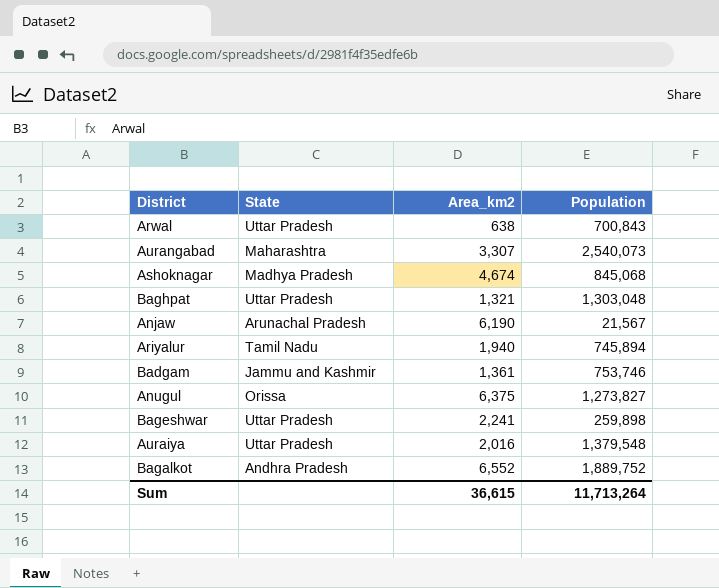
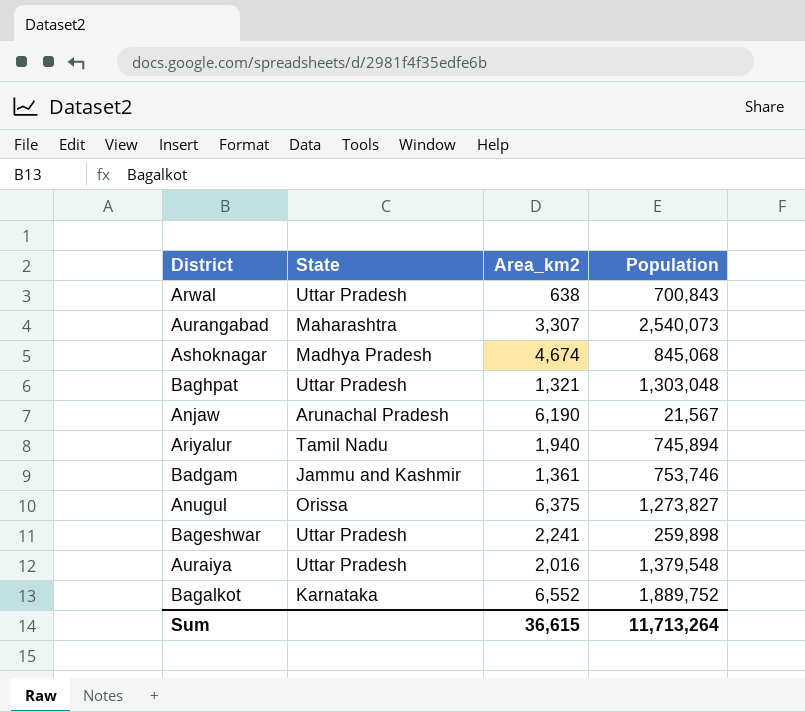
Bagalkot | State: Andhra Pradesh -> Karnataka

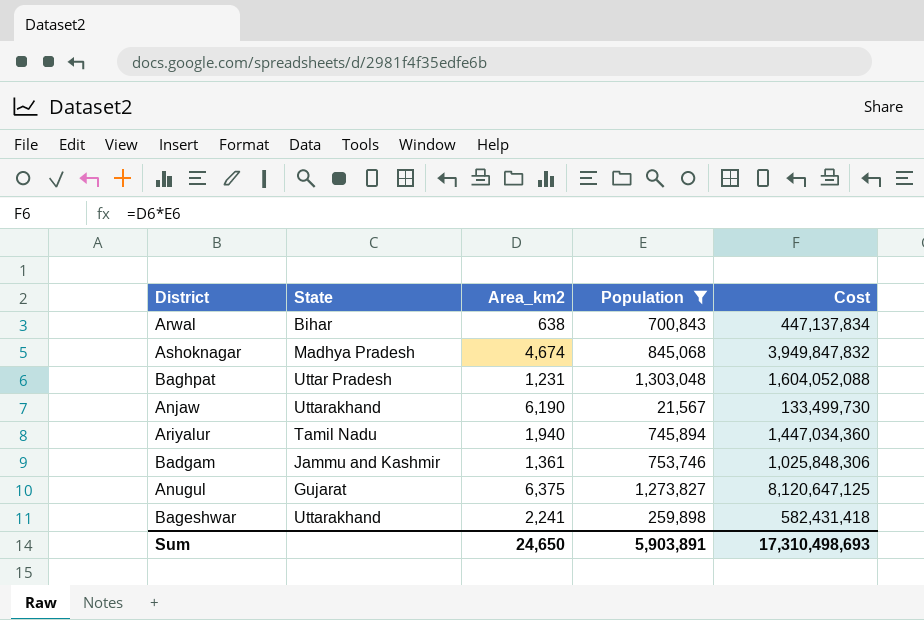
filter: none -> Population <= 1,303,048
column Cost | formula: none -> [Area_km2] * [Population]
Arwal | State: Uttar Pradesh -> Bihar
Baghpat | Area_km2: 1,321 -> 1,231
Anjaw | State: Arunachal Pradesh -> Uttarakhand
Anugul | State: Orissa -> Gujarat
Bageshwar | State: Uttar Pradesh -> Uttarakhand
Sum | Area_km2: 36,615 -> 24,650
Sum | Population: 11,713,264 -> 5,903,891

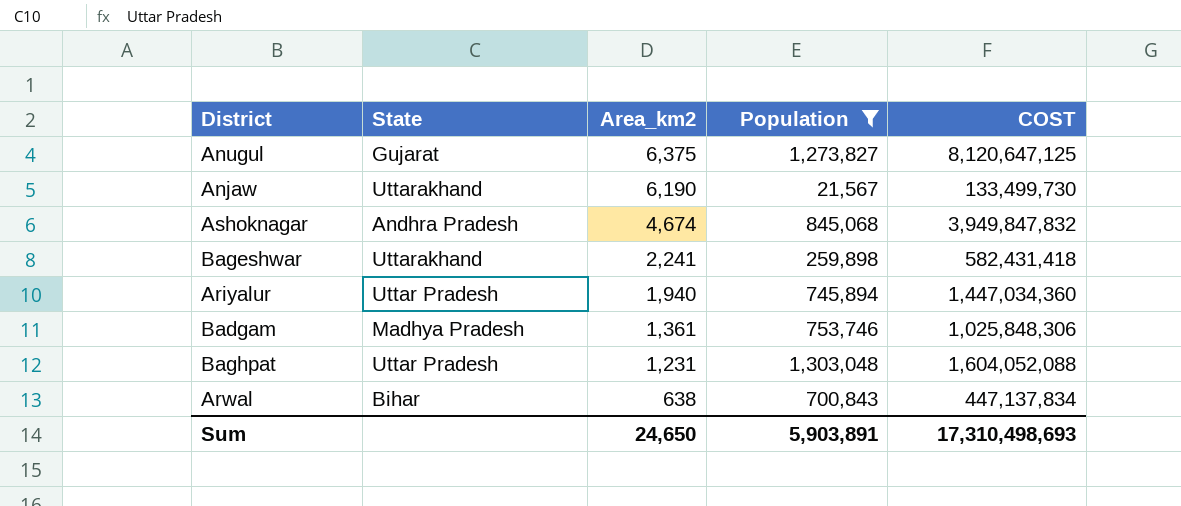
row order: none -> Area_km2 descending
column name: Cost -> COST
Ashoknagar | State: Madhya Pradesh -> Andhra Pradesh
Ariyalur | State: Tamil Nadu -> Uttar Pradesh
Badgam | State: Jammu and Kashmir -> Madhya Pradesh

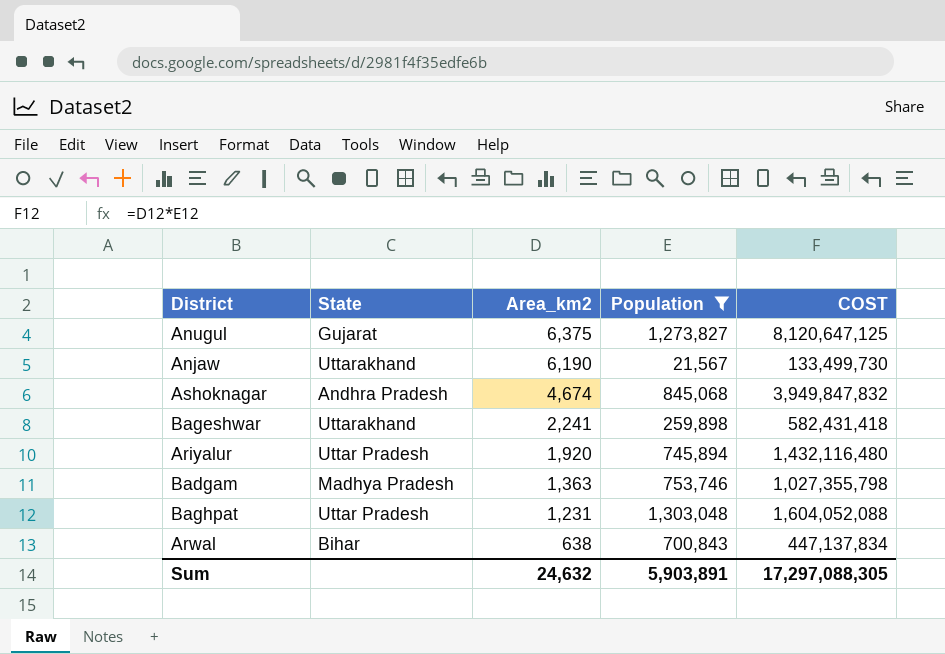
Ariyalur | Area_km2: 1,940 -> 1,920
Ariyalur | COST: 1,447,034,360 -> 1,432,116,480
Badgam | Area_km2: 1,361 -> 1,363
Badgam | COST: 1,025,848,306 -> 1,027,355,798
Sum | Area_km2: 24,650 -> 24,632
Sum | COST: 17,310,498,693 -> 17,297,088,305

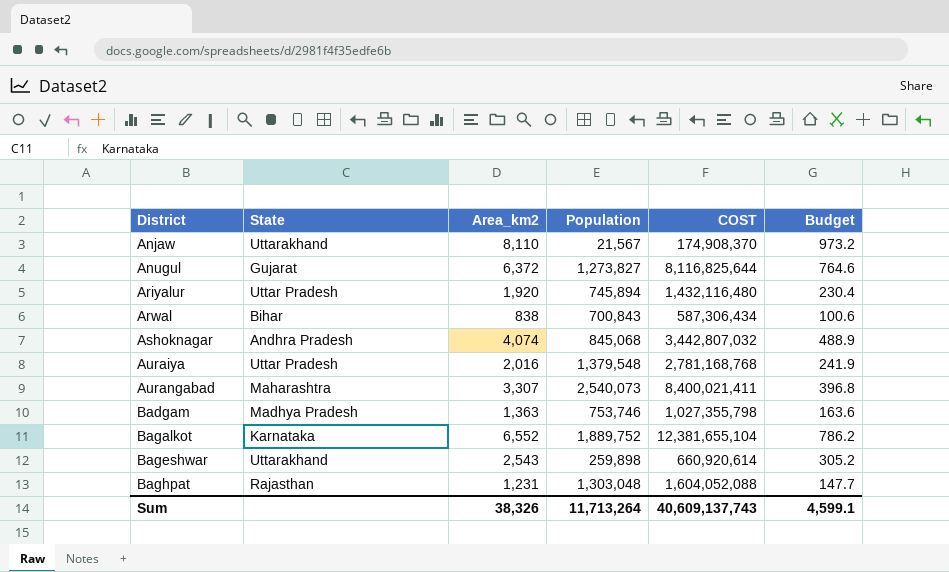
filter: Population <= 1,303,048 -> none
row order: Area_km2 descending -> District ascending
column Budget | formula: none -> [Area_km2] * 0.12
Anjaw | Area_km2: 6,190 -> 8,110
Anjaw | COST: 133,499,730 -> 174,908,370
Anugul | Area_km2: 6,375 -> 6,372
Anugul | COST: 8,120,647,125 -> 8,116,825,644
Arwal | Area_km2: 638 -> 838
Arwal | COST: 447,137,834 -> 587,306,434
Ashoknagar | Area_km2: 4,674 -> 4,074
Ashoknagar | COST: 3,949,847,832 -> 3,442,807,032
Bageshwar | Area_km2: 2,241 -> 2,543
Bageshwar | COST: 582,431,418 -> 660,920,614
Baghpat | State: Uttar Pradesh -> Rajasthan
Sum | Area_km2: 24,632 -> 38,326
Sum | Population: 5,903,891 -> 11,713,264
Sum | COST: 17,297,088,305 -> 40,609,137,743

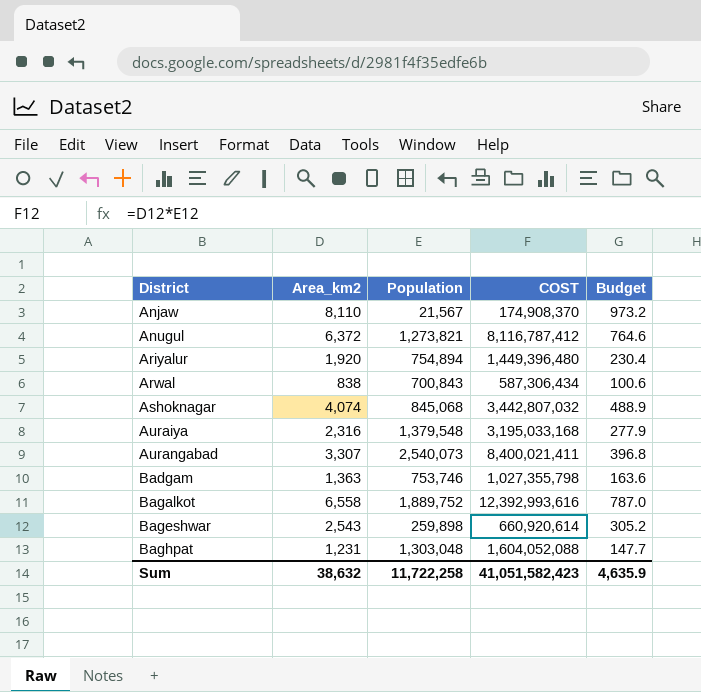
column State | position: 2 -> none
Anugul | Population: 1,273,827 -> 1,273,821
Anugul | COST: 8,116,825,644 -> 8,116,787,412
Ariyalur | Population: 745,894 -> 754,894
Ariyalur | COST: 1,432,116,480 -> 1,449,396,480
Auraiya | Area_km2: 2,016 -> 2,316
Auraiya | COST: 2,781,168,768 -> 3,195,033,168
Auraiya | Budget: 241.9 -> 277.9
Bagalkot | Area_km2: 6,552 -> 6,558
Bagalkot | COST: 12,381,655,104 -> 12,392,993,616
Bagalkot | Budget: 786.2 -> 787.0
Sum | Area_km2: 38,326 -> 38,632
Sum | Population: 11,713,264 -> 11,722,258
Sum | COST: 40,609,137,743 -> 41,051,582,423
Sum | Budget: 4,599.1 -> 4,635.9

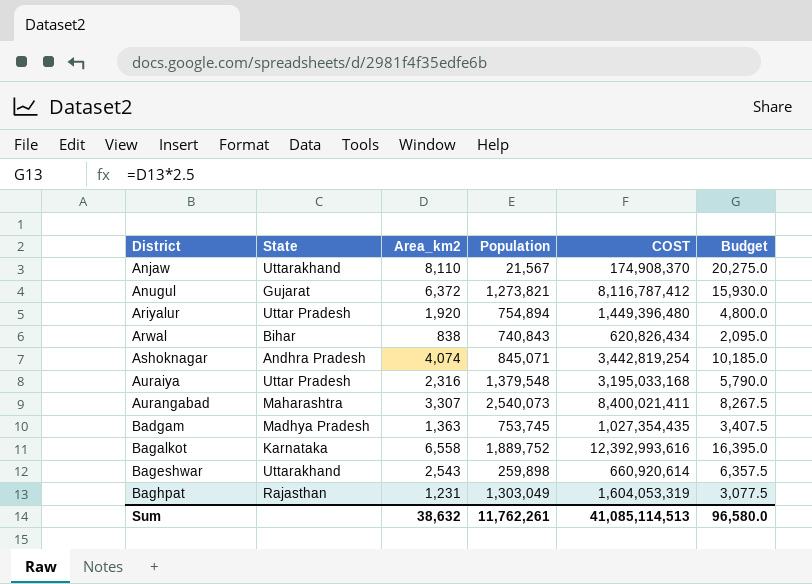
column State | position: none -> 2
column Budget | formula: [Area_km2] * 0.12 -> [Area_km2] * 2.5
Arwal | Population: 700,843 -> 740,843
Arwal | COST: 587,306,434 -> 620,826,434
Ashoknagar | Population: 845,068 -> 845,071
Ashoknagar | COST: 3,442,807,032 -> 3,442,819,254
Badgam | Population: 753,746 -> 753,745
Badgam | COST: 1,027,355,798 -> 1,027,354,435
Baghpat | Population: 1,303,048 -> 1,303,049
Baghpat | COST: 1,604,052,088 -> 1,604,053,319
Sum | Population: 11,722,258 -> 11,762,261
Sum | COST: 41,051,582,423 -> 41,085,114,513
Sum | Budget: 4,635.9 -> 96,580.0

